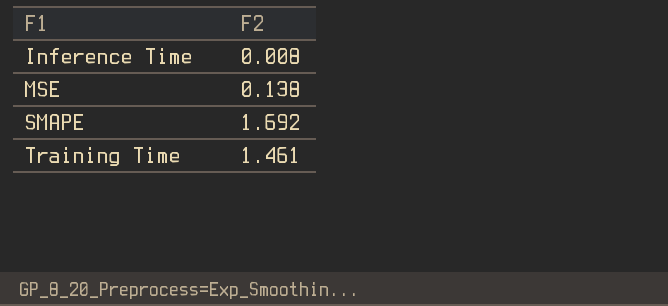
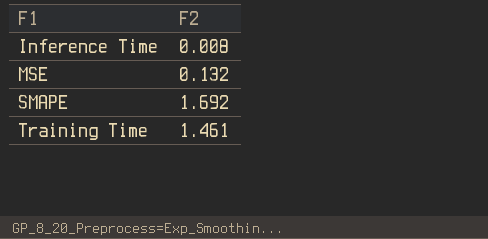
MSE | F2: 0.138 -> 0.132

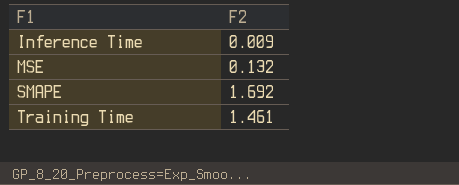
Inference Time | F2: 0.008 -> 0.009

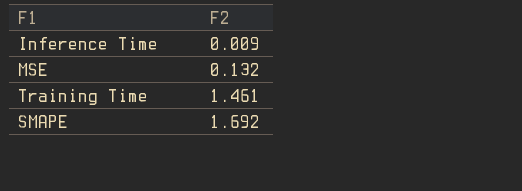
row order: F1 ascending -> F2 ascending

